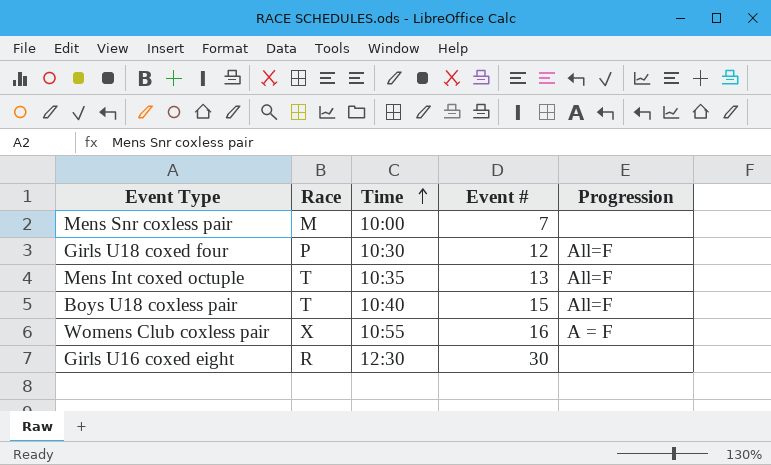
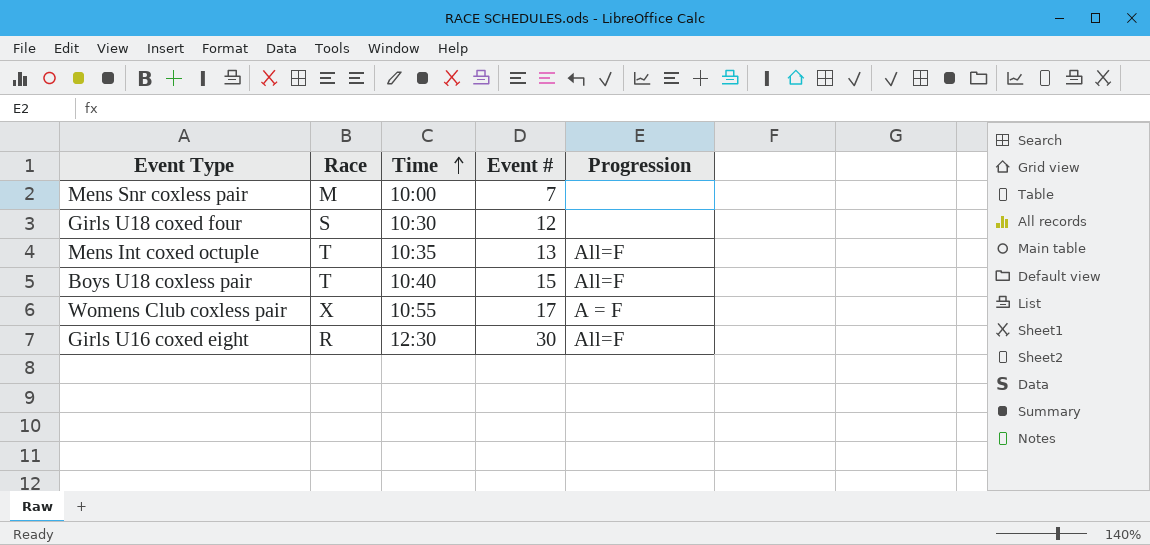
Girls U18 coxed four | Race: P -> S
Girls U18 coxed four | Progression: All=F -> none
Womens Club coxless pair | Event #: 16 -> 17
Girls U16 coxed eight | Progression: none -> All=F

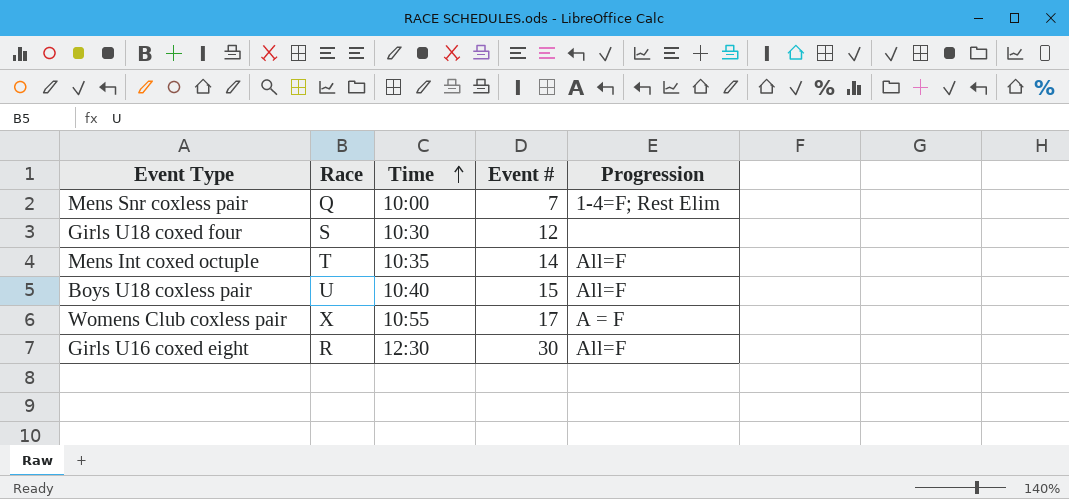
Mens Snr coxless pair | Race: M -> Q
Mens Snr coxless pair | Progression: none -> 1-4=F; Rest Elim
Mens Int coxed octuple | Event #: 13 -> 14
Boys U18 coxless pair | Race: T -> U

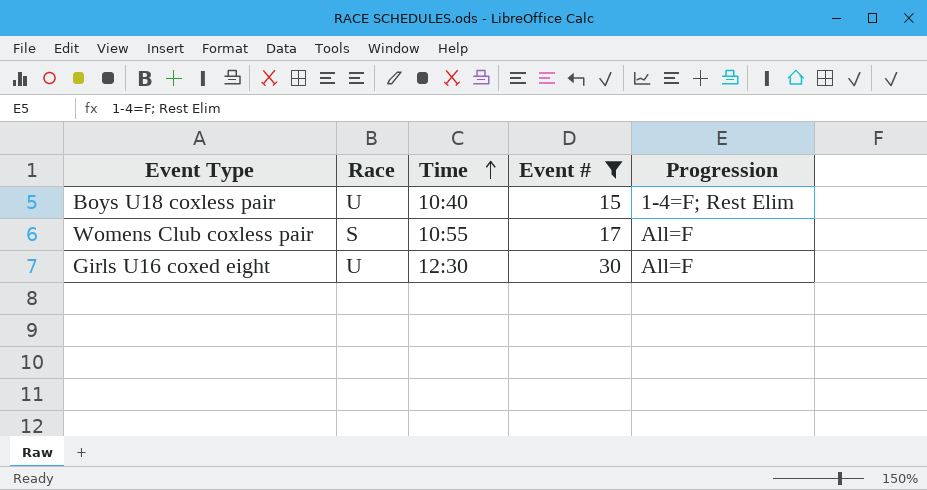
filter: none -> Event # >= 15
Boys U18 coxless pair | Progression: All=F -> 1-4=F; Rest Elim
Womens Club coxless pair | Race: X -> S
Womens Club coxless pair | Progression: A = F -> All=F
Girls U16 coxed eight | Race: R -> U

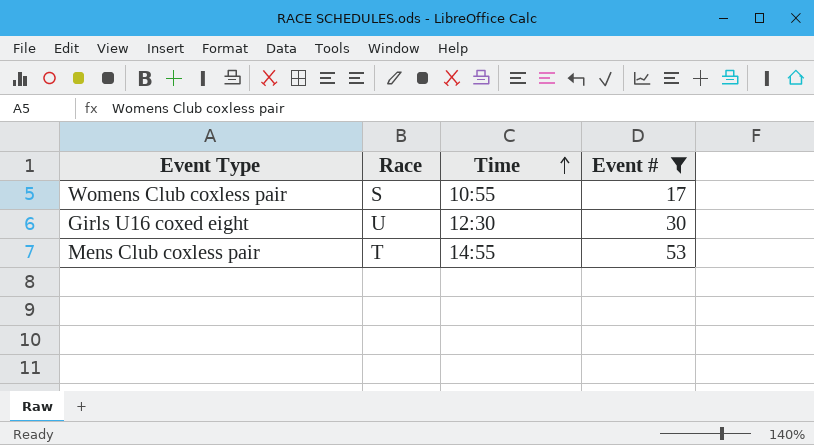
column Progression | position: 5 -> none
row Boys U18 coxless pair: U | 10:40 | 15 | 1-4=F; Rest Elim -> none
row Mens Club coxless pair: none -> T | 14:55 | 53

